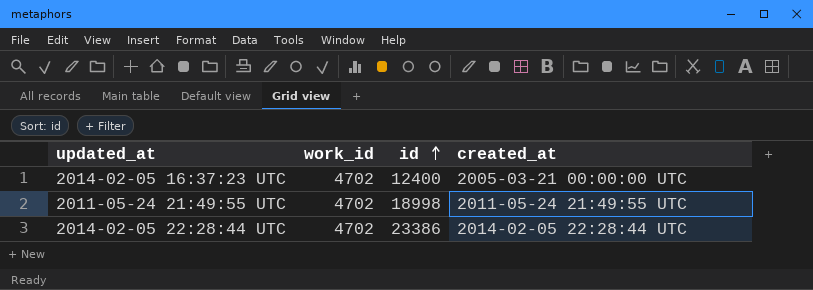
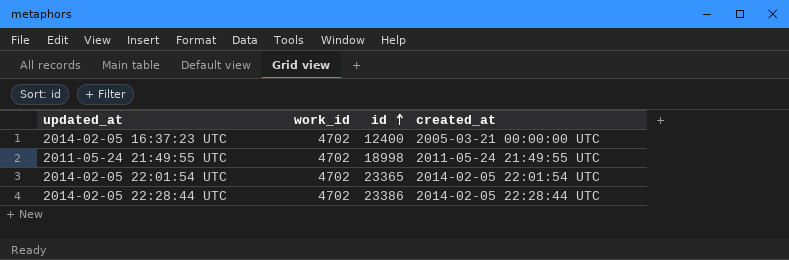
row 2014-02-05 22:01:54 UTC: none -> 4702 | 23365 | 2014-02-05 22:01:54 UTC

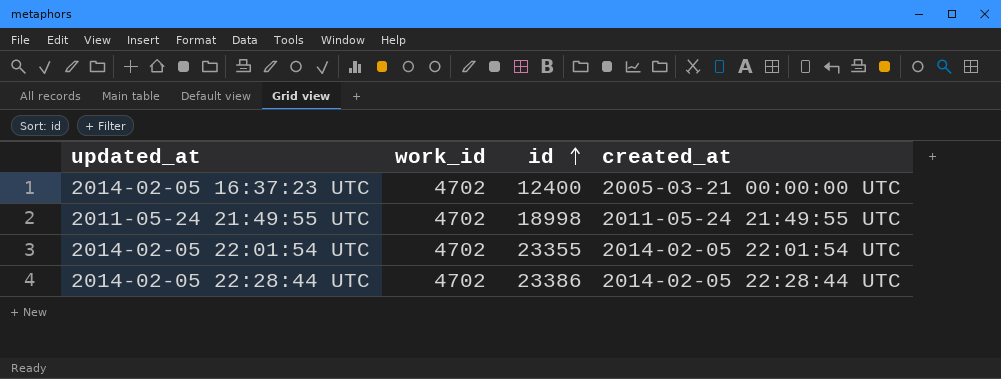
2014-02-05 22:01:54 UTC | id: 23365 -> 23355

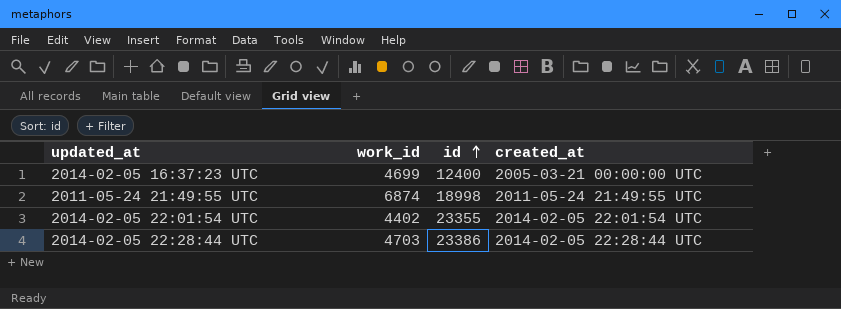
2014-02-05 16:37:23 UTC | work_id: 4702 -> 4699
2011-05-24 21:49:55 UTC | work_id: 4702 -> 6874
2014-02-05 22:01:54 UTC | work_id: 4702 -> 4402
2014-02-05 22:28:44 UTC | work_id: 4702 -> 4703

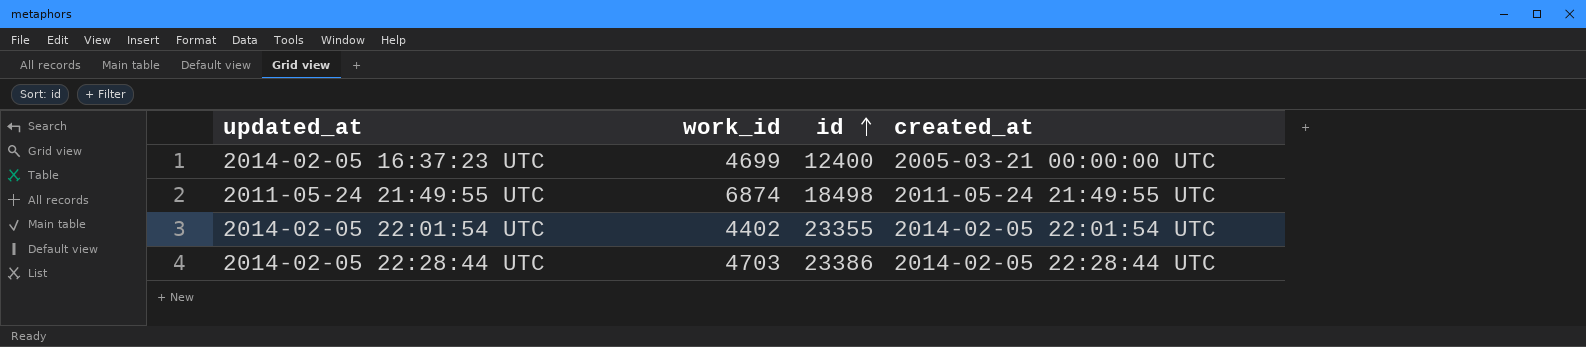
2011-05-24 21:49:55 UTC | id: 18998 -> 18498

